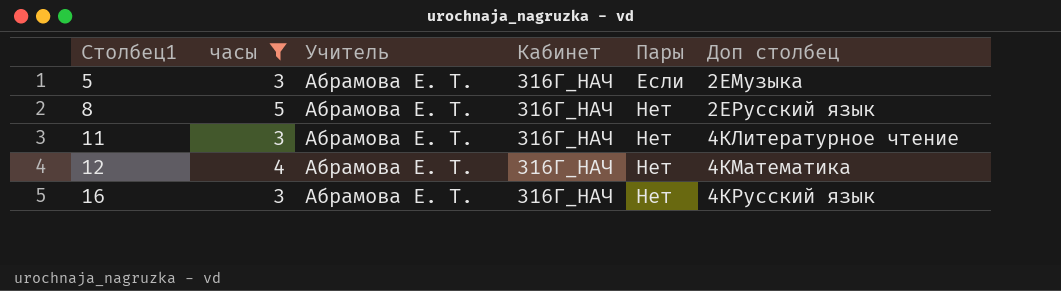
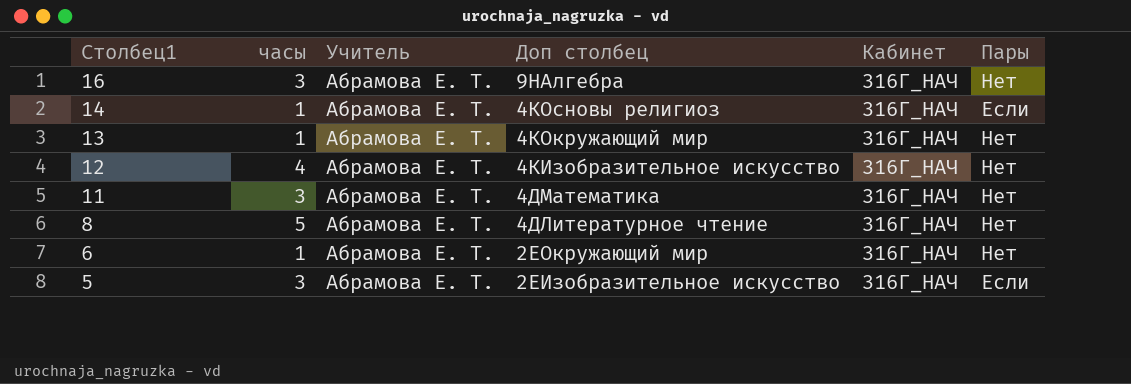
filter: часы != 1 -> none
row order: Столбец1 ascending -> Столбец1 descending
column Доп столбец | position: 6 -> 4
16 | Доп столбец: 4КРусский язык -> 9НАлгебра
12 | Доп столбец: 4КМатематика -> 4КИзобразительное искусство
11 | Доп столбец: 4КЛитературное чтение -> 4ДМатематика
8 | Доп столбец: 2ЕРусский язык -> 4ДЛитературное чтение
5 | Доп столбец: 2ЕМузыка -> 2ЕИзобразительное искусство

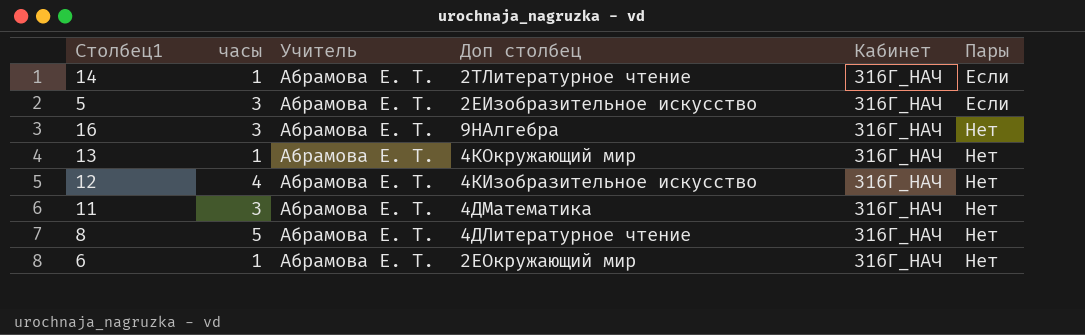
row order: Столбец1 descending -> Пары ascending
14 | Доп столбец: 4КОсновы религиоз -> 2ТЛитературное чтение

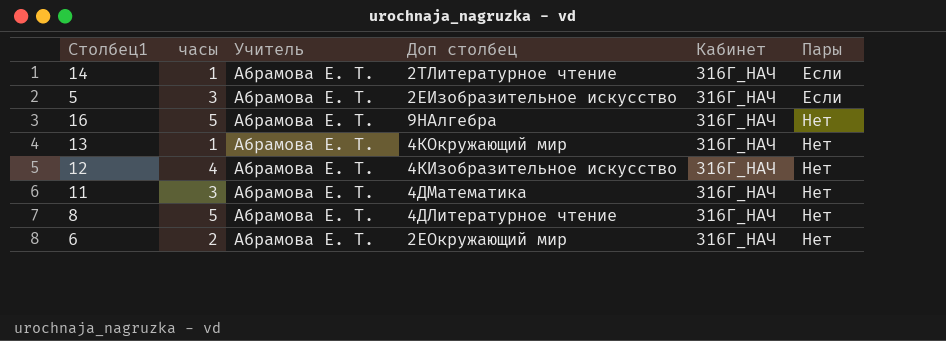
16 | часы: 3 -> 5
6 | часы: 1 -> 2

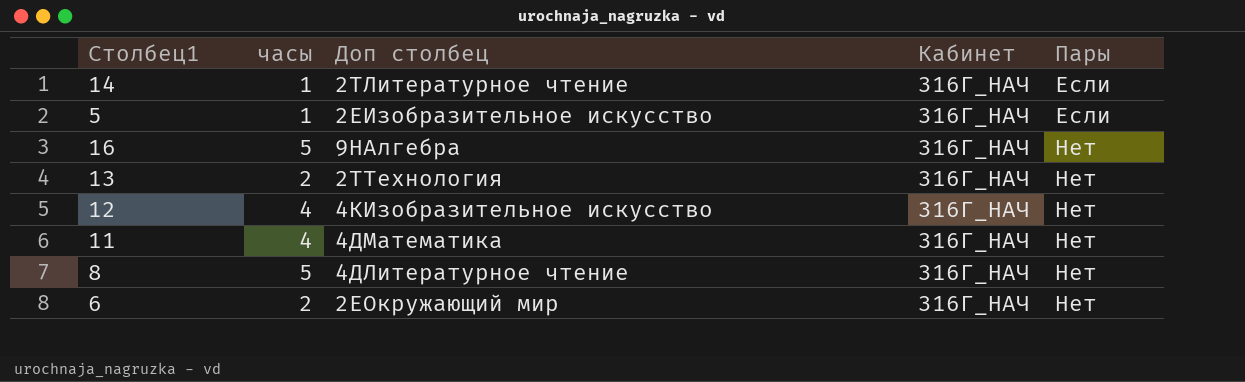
column Учитель | position: 3 -> none
5 | часы: 3 -> 1
13 | часы: 1 -> 2
13 | Доп столбец: 4КОкружающий мир -> 2ТТехнология
11 | часы: 3 -> 4

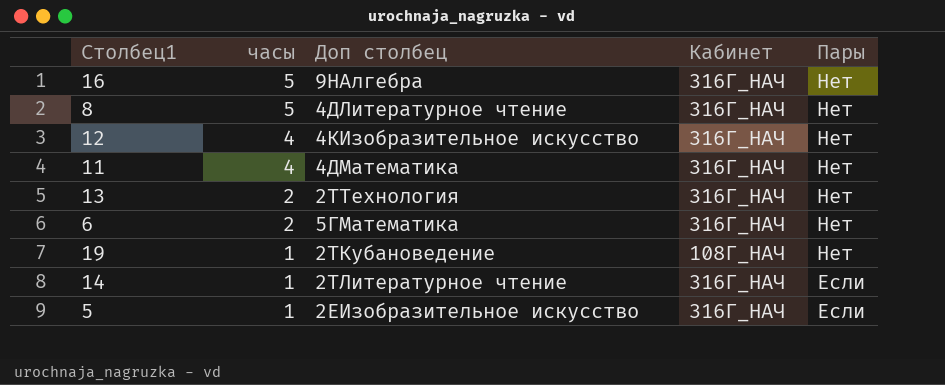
row order: Пары ascending -> часы descending
6 | Доп столбец: 2ЕОкружающий мир -> 5ГМатематика
row 19: none -> 1 | 2ТКубановедение | 108Г_НАЧ | Нет

